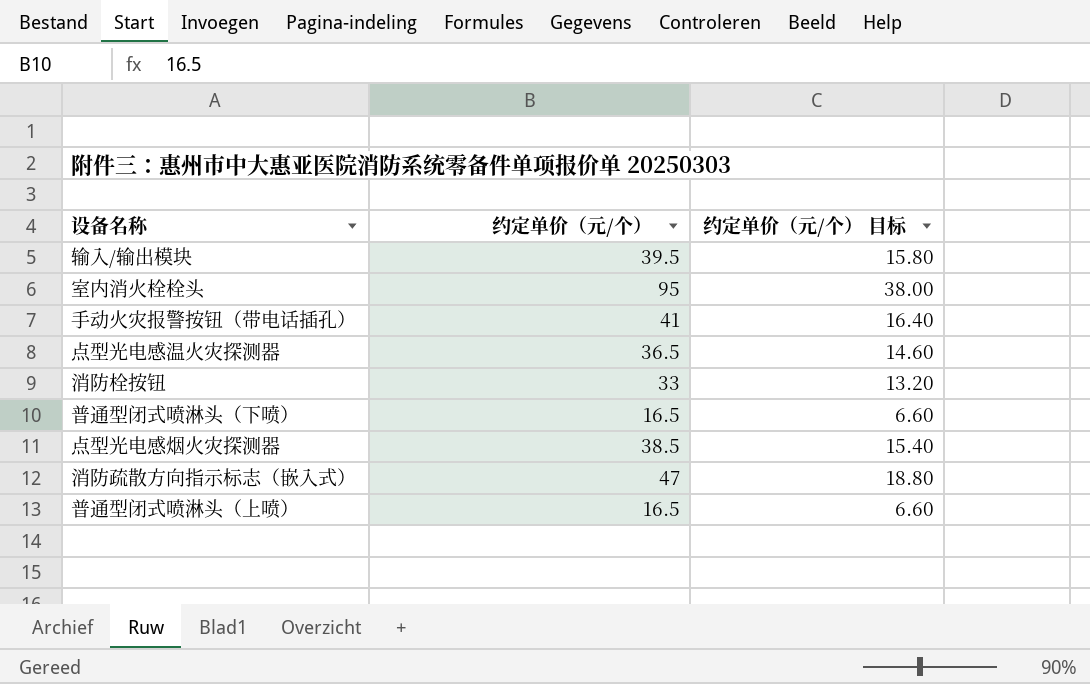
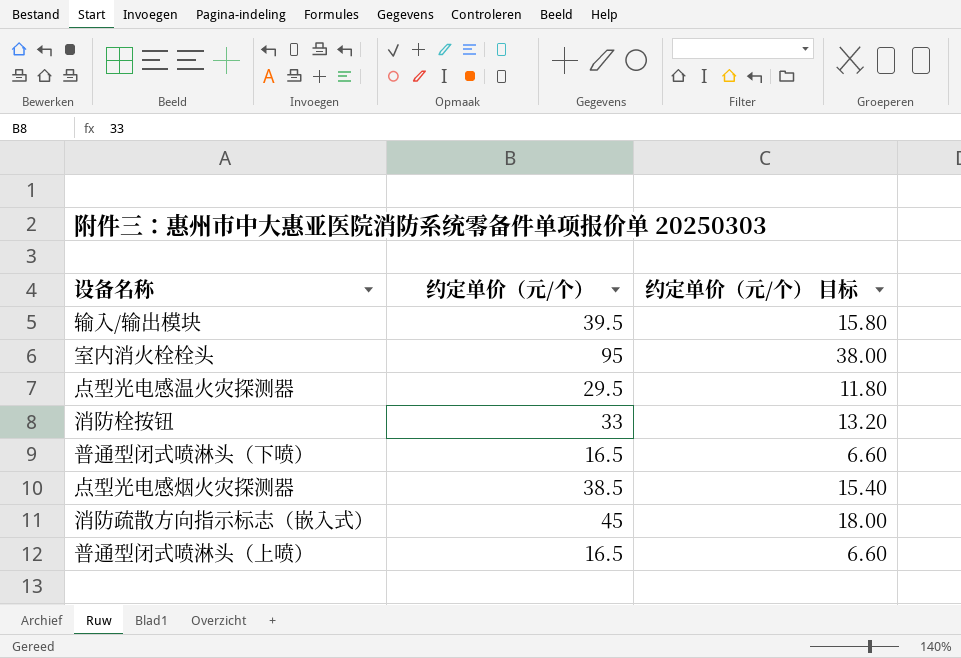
row 手动火灾报警按钮（带电话插孔）: 41 | 16.40 -> none
点型光电感温火灾探测器 | 约定单价（元/个）: 36.5 -> 29.5
点型光电感温火灾探测器 | 约定单价（元/个） 目标: 14.60 -> 11.80
消防疏散方向指示标志（嵌入式） | 约定单价（元/个）: 47 -> 45
消防疏散方向指示标志（嵌入式） | 约定单价（元/个） 目标: 18.80 -> 18.00

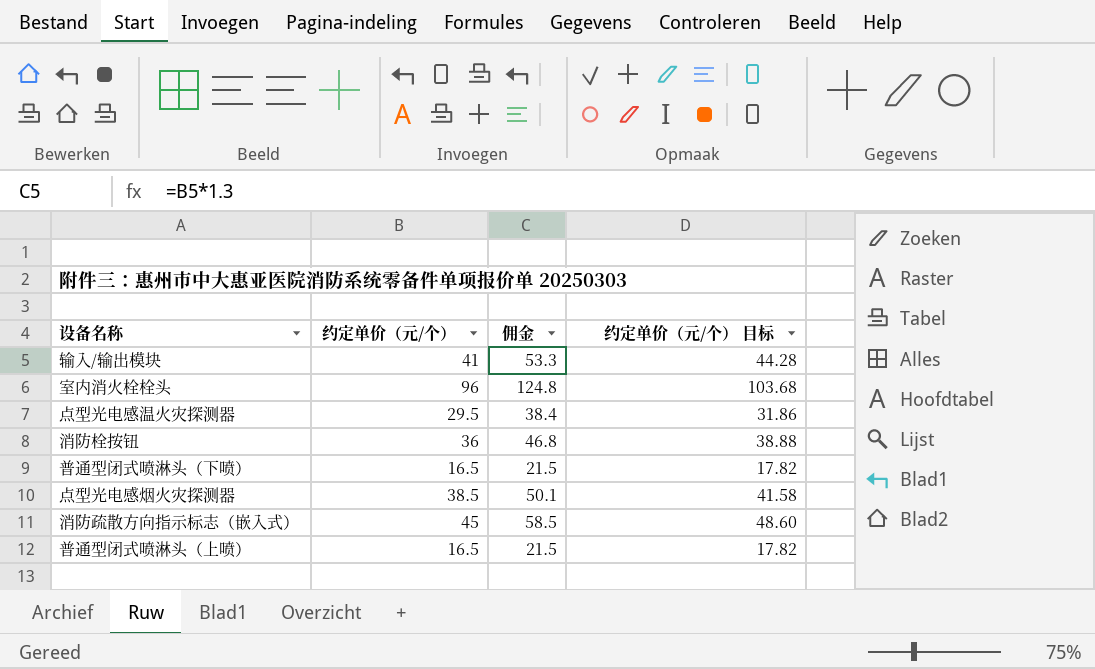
column 佣金 | formula: none -> [约定单价（元/个）] * 1.3
column 约定单价（元/个） 目标 | formula: [约定单价（元/个）] * 0.4 -> [约定单价（元/个）] * 1.08
输入/输出模块 | 约定单价（元/个）: 39.5 -> 41
室内消火栓栓头 | 约定单价（元/个）: 95 -> 96
消防栓按钮 | 约定单价（元/个）: 33 -> 36

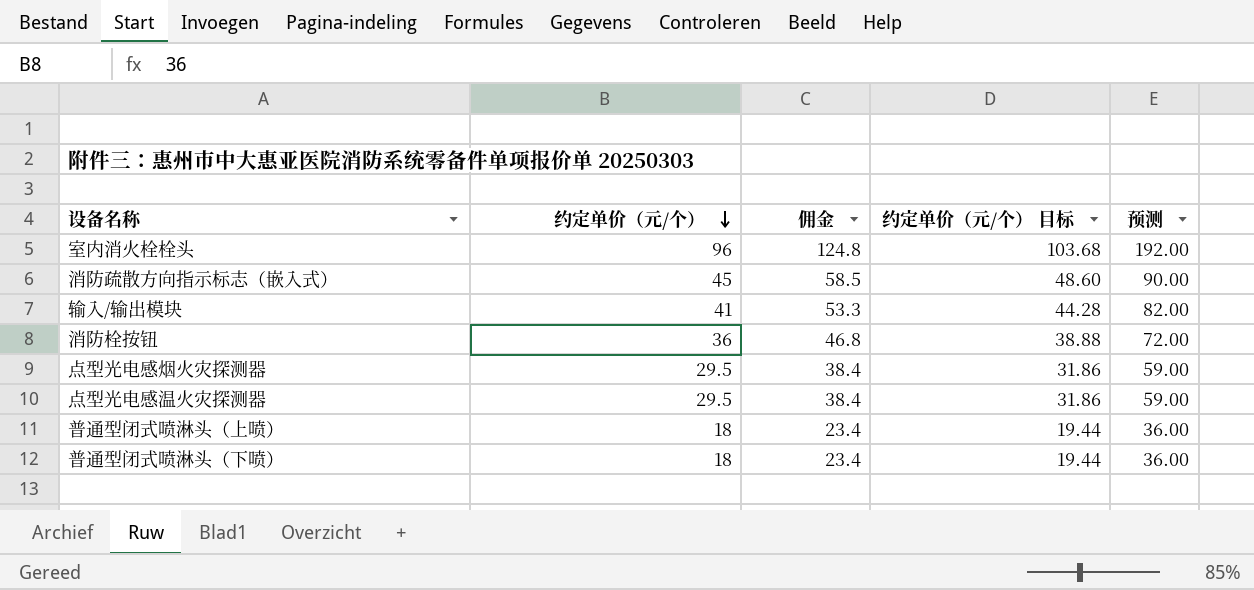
row order: none -> 约定单价（元/个） descending
column 预测 | formula: none -> [约定单价（元/个）] * 2
点型光电感烟火灾探测器 | 约定单价（元/个）: 38.5 -> 29.5
点型光电感烟火灾探测器 | 佣金: 50.1 -> 38.4
点型光电感烟火灾探测器 | 约定单价（元/个） 目标: 41.58 -> 31.86
普通型闭式喷淋头（上喷） | 约定单价（元/个）: 16.5 -> 18
普通型闭式喷淋头（上喷） | 佣金: 21.5 -> 23.4
普通型闭式喷淋头（上喷） | 约定单价（元/个） 目标: 17.82 -> 19.44
普通型闭式喷淋头（下喷） | 约定单价（元/个）: 16.5 -> 18
普通型闭式喷淋头（下喷） | 佣金: 21.5 -> 23.4
普通型闭式喷淋头（下喷） | 约定单价（元/个） 目标: 17.82 -> 19.44

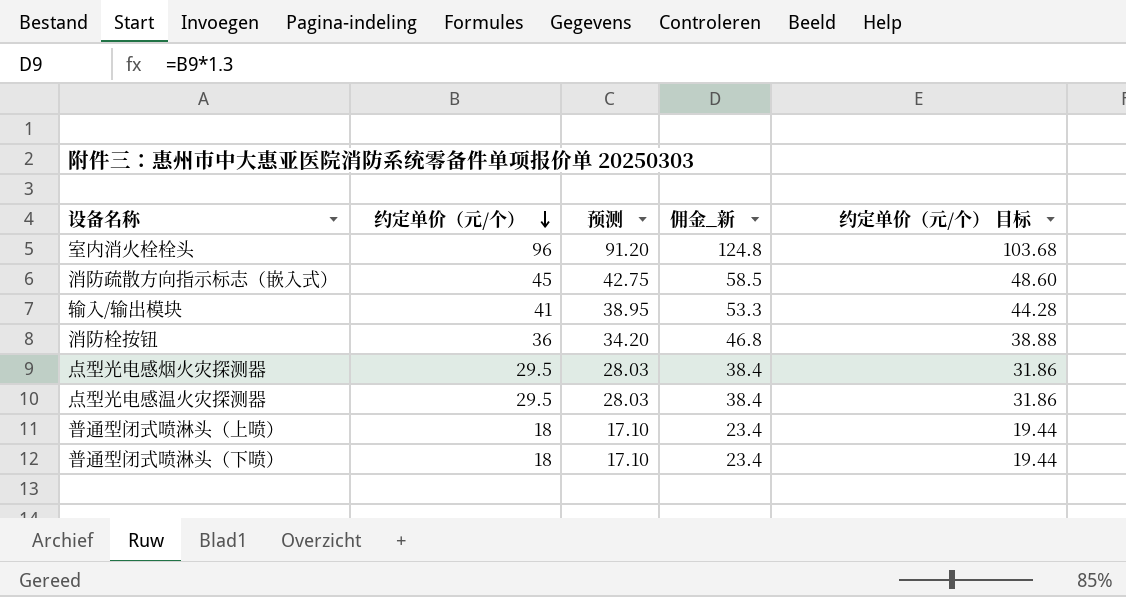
column 预测 | formula: [约定单价（元/个）] * 2 -> [约定单价（元/个）] * 0.95
column 预测 | position: 5 -> 3
column name: 佣金 -> 佣金_新

